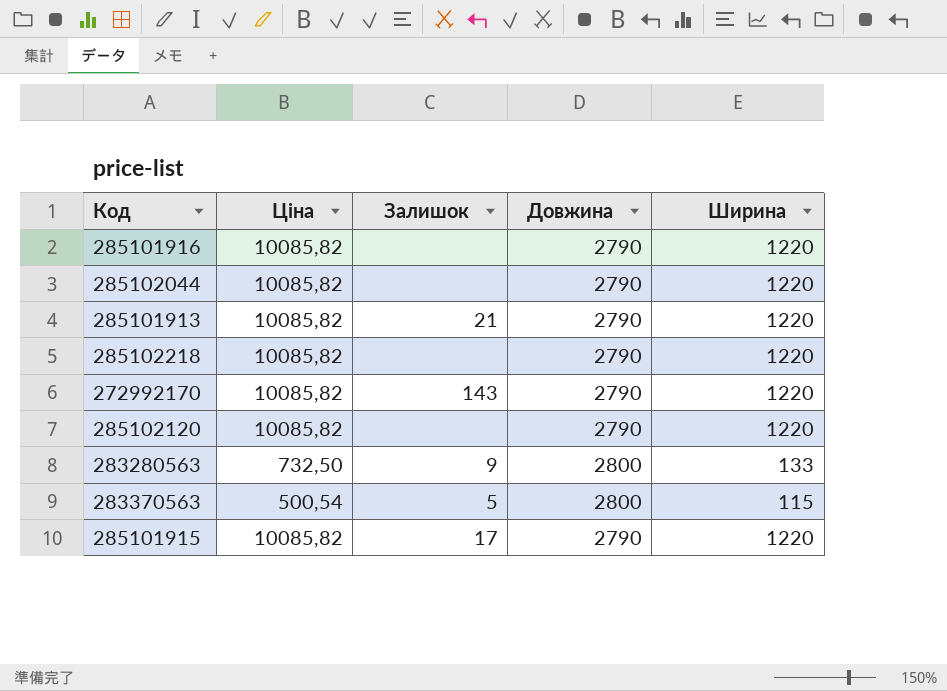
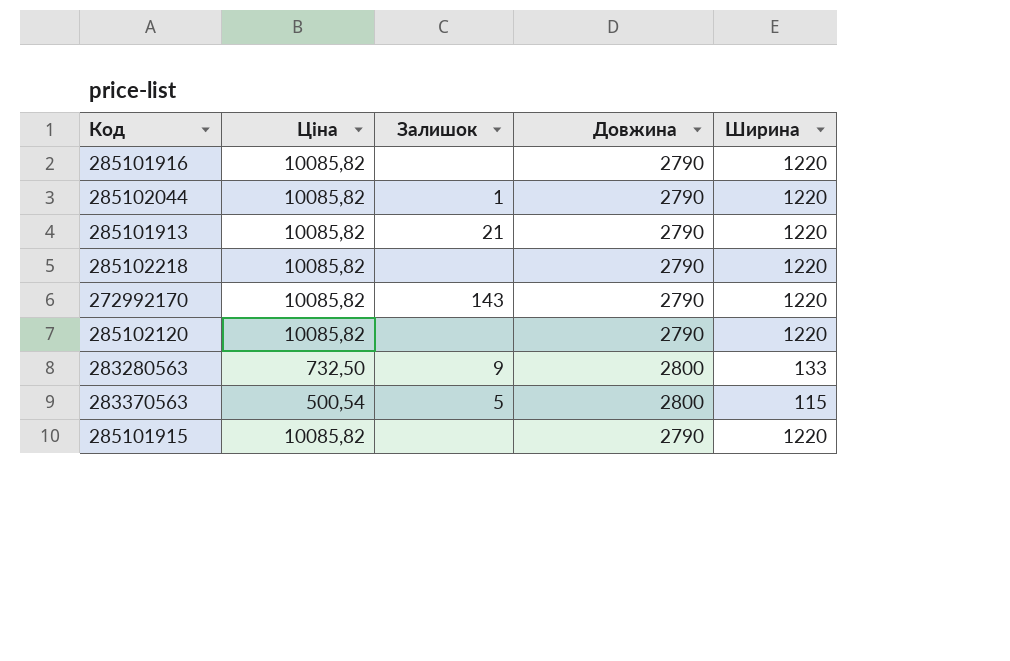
285102044 | Залишок: none -> 1
285101915 | Залишок: 17 -> none

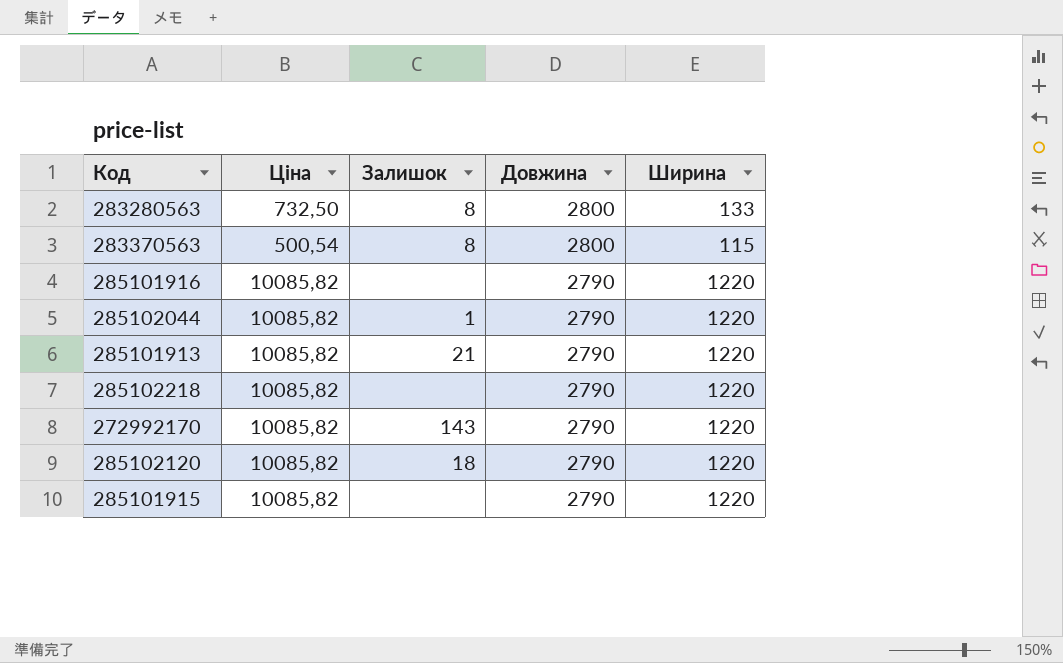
row order: none -> Довжина descending
283280563 | Залишок: 9 -> 8
283370563 | Залишок: 5 -> 8
285102120 | Залишок: none -> 18

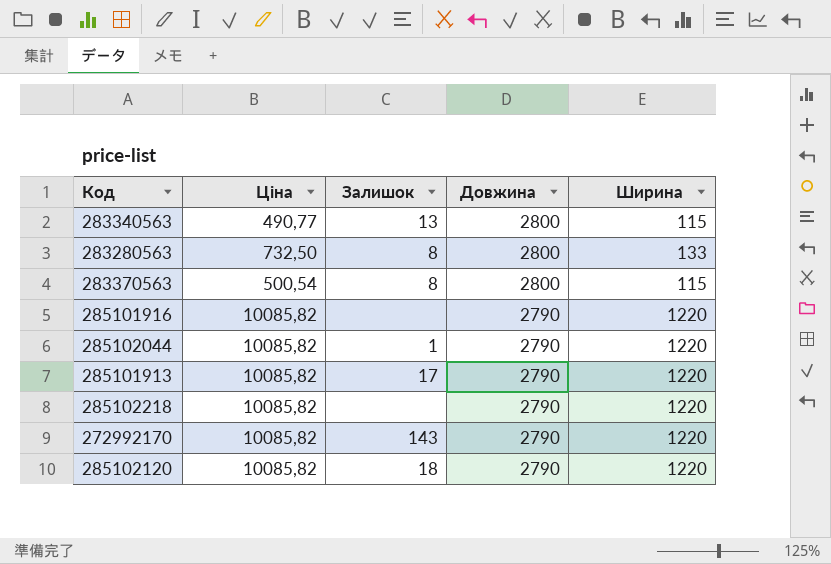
row 285101915: 10085,82 | none | 2790 | 1220 -> none
row 283340563: none -> 490,77 | 13 | 2800 | 115
285101913 | Залишок: 21 -> 17

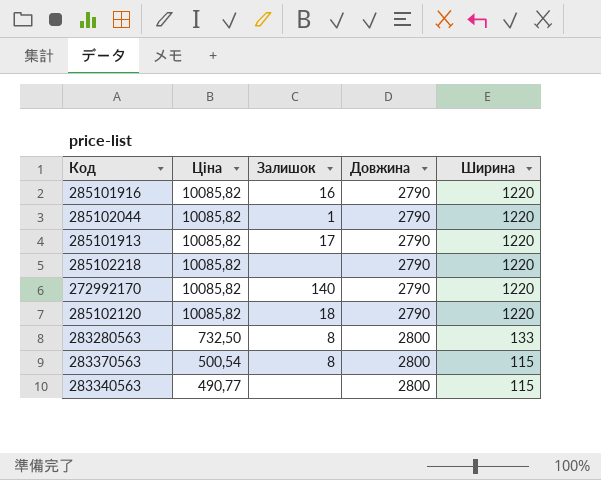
row order: Довжина descending -> Ціна descending
285101916 | Залишок: none -> 16
272992170 | Залишок: 143 -> 140
283340563 | Залишок: 13 -> none

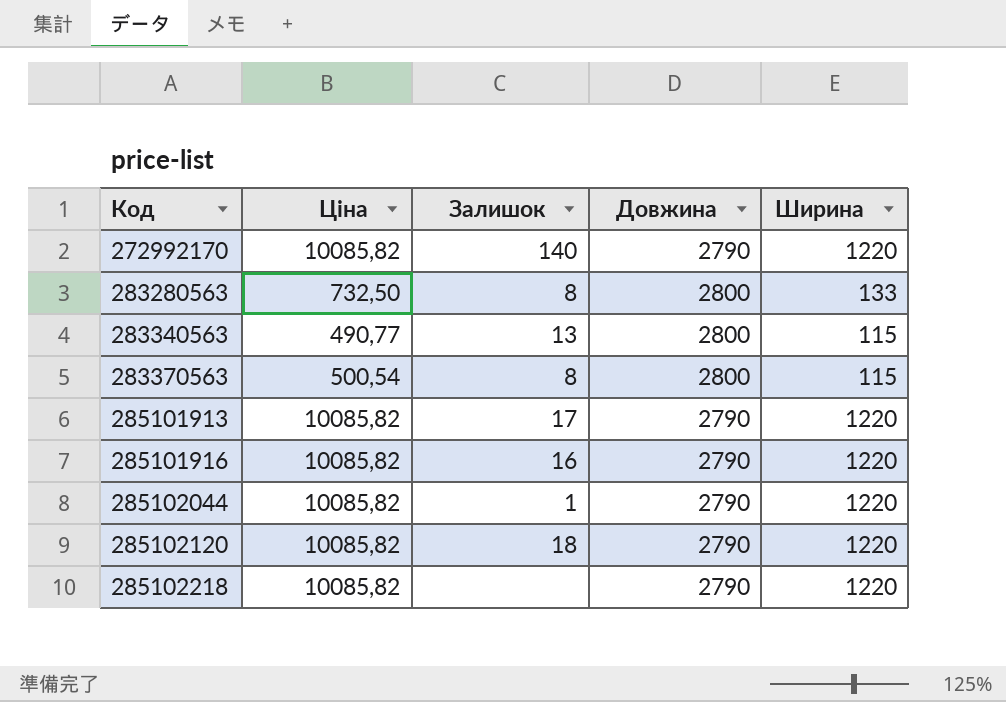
row order: Ціна descending -> Код ascending
283340563 | Залишок: none -> 13

